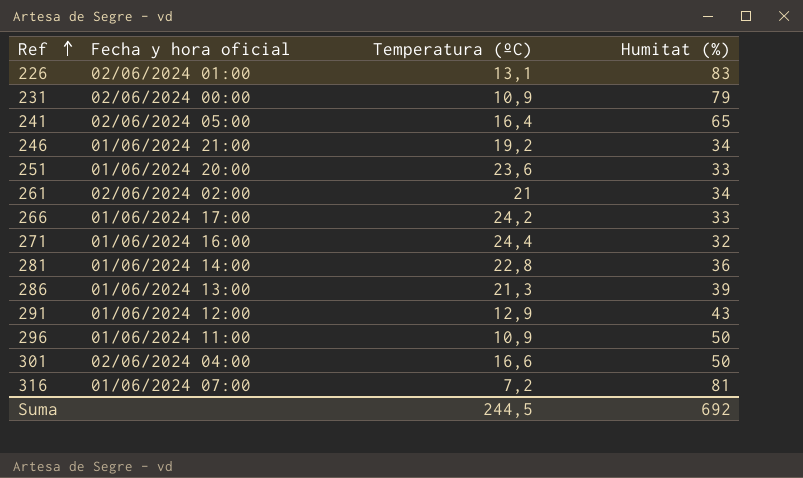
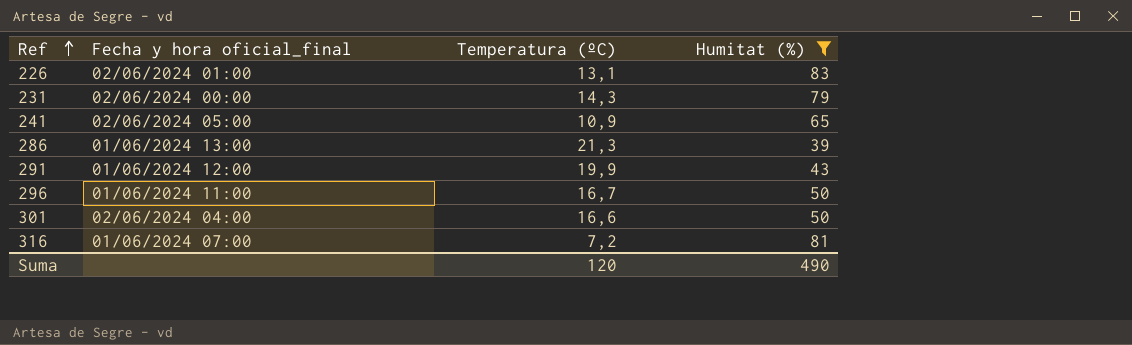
filter: none -> Humitat (%) >= 39
column name: Fecha y hora oficial -> Fecha y hora oficial_final
231 | Temperatura (ºC): 10,9 -> 14,3
241 | Temperatura (ºC): 16,4 -> 10,9
291 | Temperatura (ºC): 12,9 -> 19,9
296 | Temperatura (ºC): 10,9 -> 16,7
Suma | Temperatura (ºC): 244,5 -> 120
Suma | Humitat (%): 692 -> 490

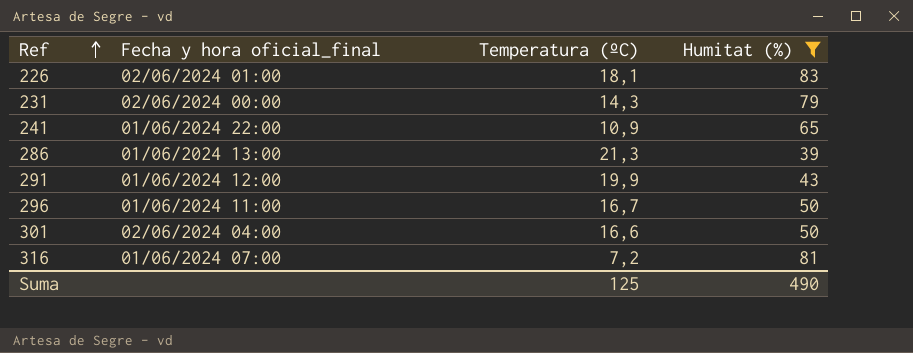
226 | Temperatura (ºC): 13,1 -> 18,1
241 | Fecha y hora oficial_final: 02/06/2024 05:00 -> 01/06/2024 22:00
Suma | Temperatura (ºC): 120 -> 125

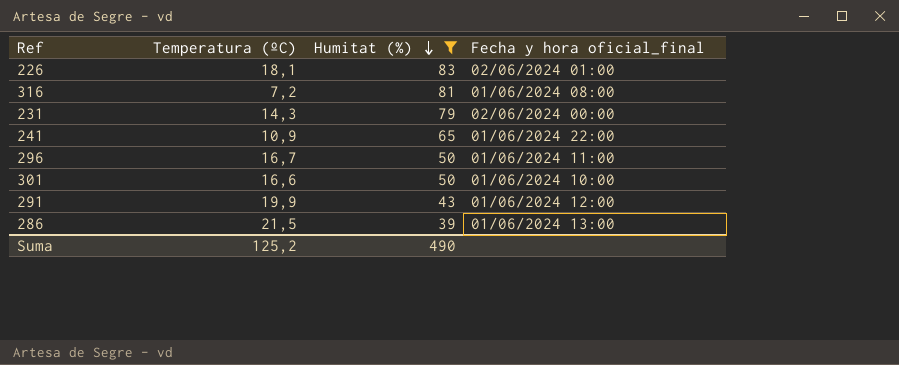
row order: Ref ascending -> Humitat (%) descending
column Fecha y hora oficial_final | position: 2 -> 4
316 | Fecha y hora oficial_final: 01/06/2024 07:00 -> 01/06/2024 08:00
301 | Fecha y hora oficial_final: 02/06/2024 04:00 -> 01/06/2024 10:00
286 | Temperatura (ºC): 21,3 -> 21,5
Suma | Temperatura (ºC): 125 -> 125,2

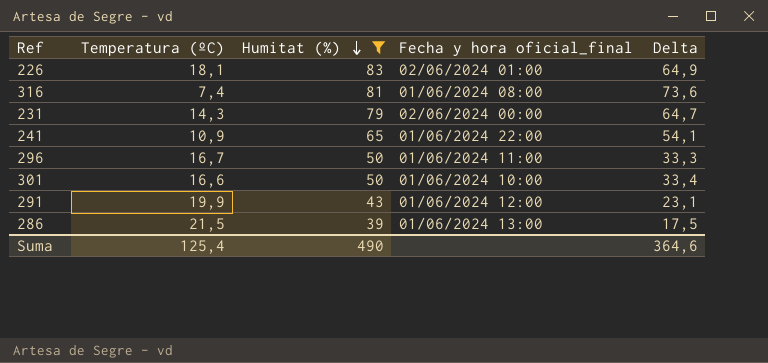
column Delta | formula: none -> [Humitat (%)] - [Temperatura (ºC)]
316 | Temperatura (ºC): 7,2 -> 7,4
Suma | Temperatura (ºC): 125,2 -> 125,4

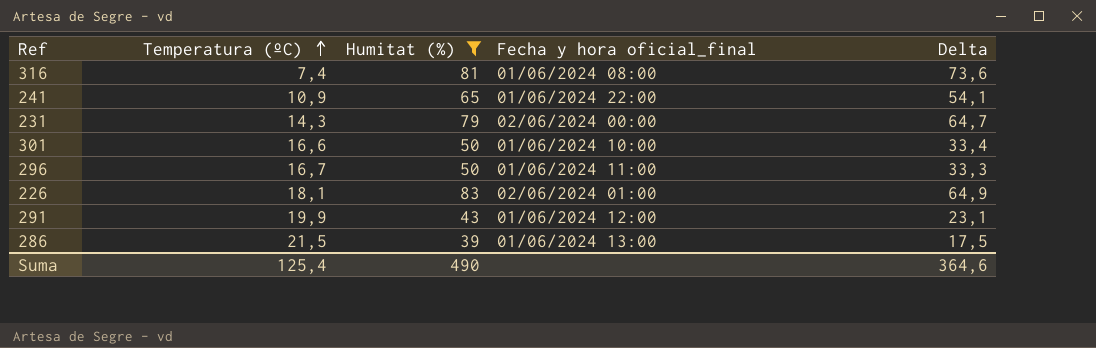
row order: Humitat (%) descending -> Temperatura (ºC) ascending

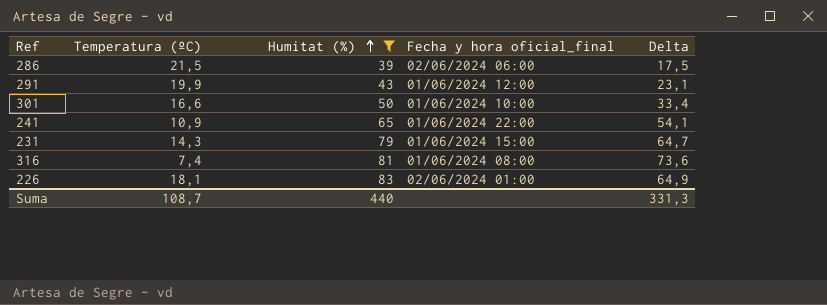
row order: Temperatura (ºC) ascending -> Humitat (%) ascending
row 296: 16,7 | 50 | 01/06/2024 11:00 | 33,3 -> none
286 | Fecha y hora oficial_final: 01/06/2024 13:00 -> 02/06/2024 06:00
231 | Fecha y hora oficial_final: 02/06/2024 00:00 -> 01/06/2024 15:00
Suma | Temperatura (ºC): 125,4 -> 108,7
Suma | Humitat (%): 490 -> 440
Suma | Delta: 364,6 -> 331,3

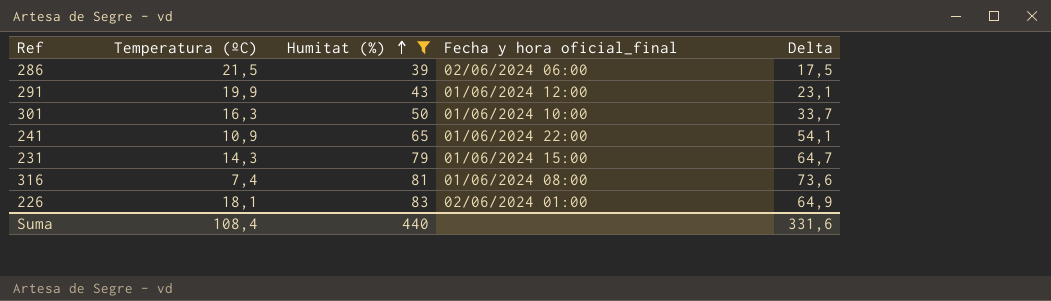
301 | Temperatura (ºC): 16,6 -> 16,3
301 | Delta: 33,4 -> 33,7
Suma | Temperatura (ºC): 108,7 -> 108,4
Suma | Delta: 331,3 -> 331,6

